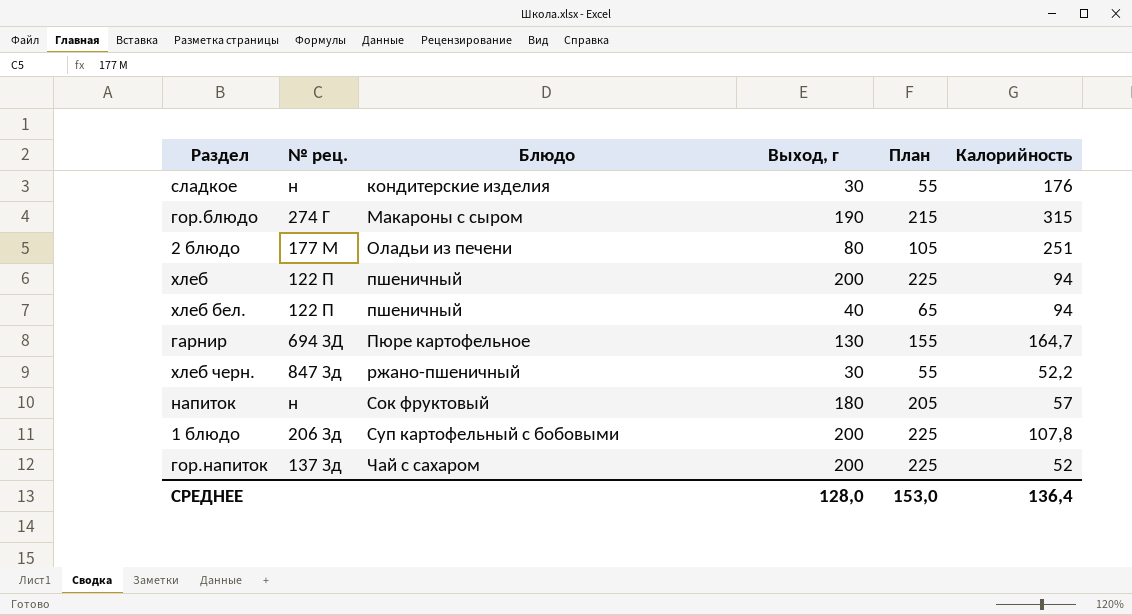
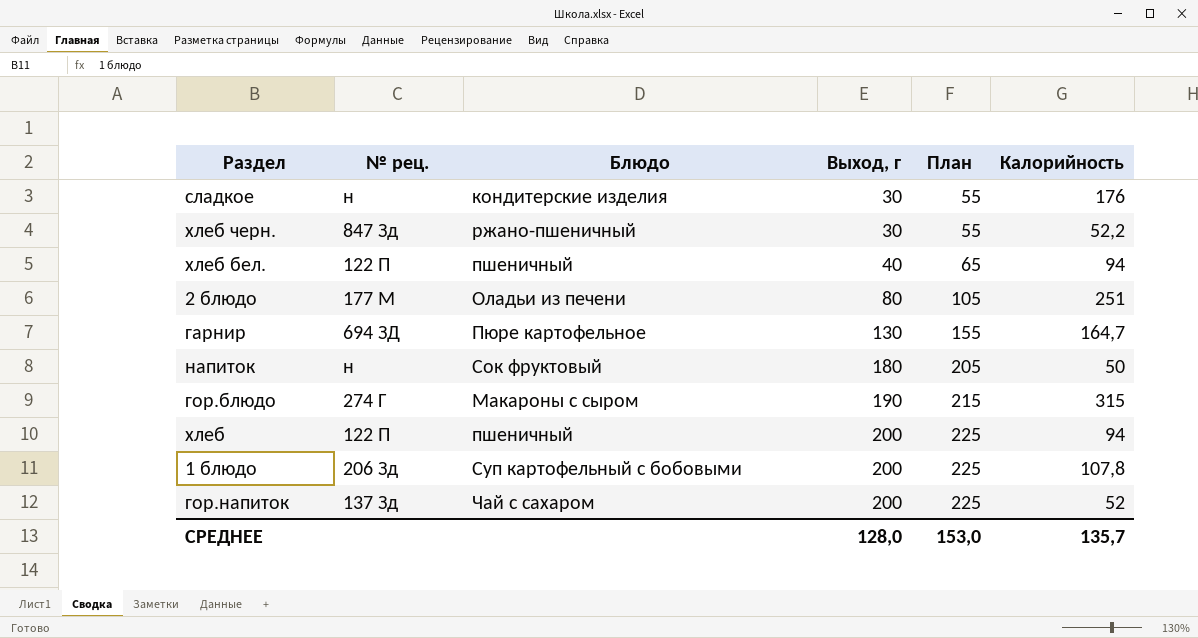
row order: Блюдо ascending -> Выход, г ascending
напиток | Калорийность: 57 -> 50
СРЕДНЕЕ | Калорийность: 136,4 -> 135,7

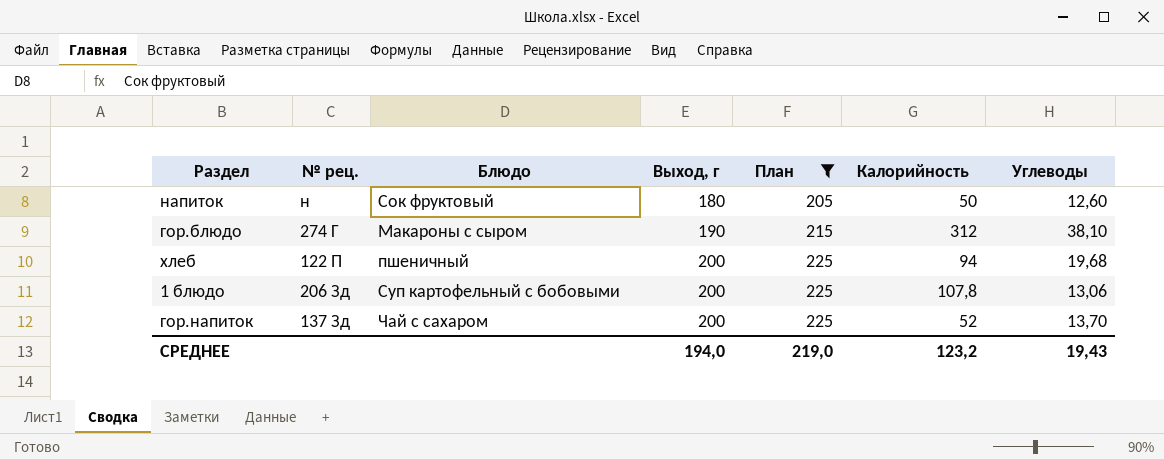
filter: none -> План >= 205
column Углеводы | position: none -> 7
гор.блюдо | Калорийность: 315 -> 312
СРЕДНЕЕ | Выход, г: 128,0 -> 194,0
СРЕДНЕЕ | План: 153,0 -> 219,0
СРЕДНЕЕ | Калорийность: 135,7 -> 123,2

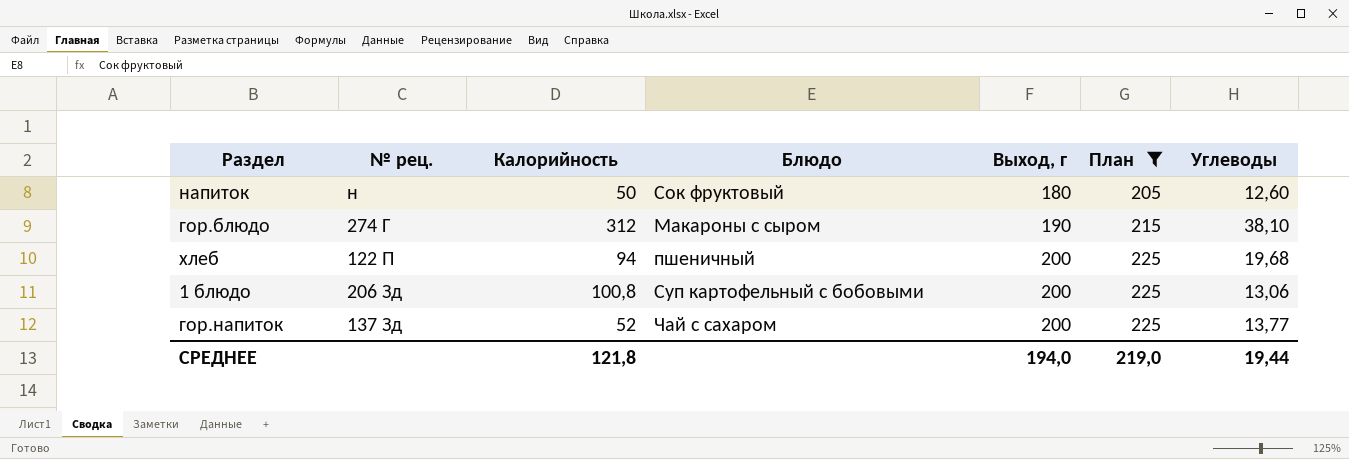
column Калорийность | position: 6 -> 3
1 блюдо | Калорийность: 107,8 -> 100,8
гор.напиток | Углеводы: 13,70 -> 13,77
СРЕДНЕЕ | Калорийность: 123,2 -> 121,8
СРЕДНЕЕ | Углеводы: 19,43 -> 19,44

